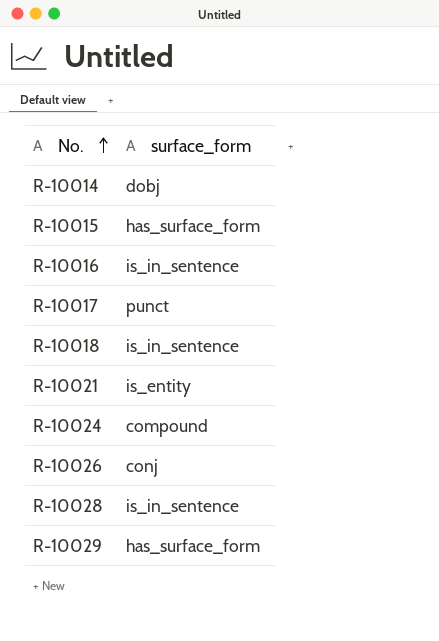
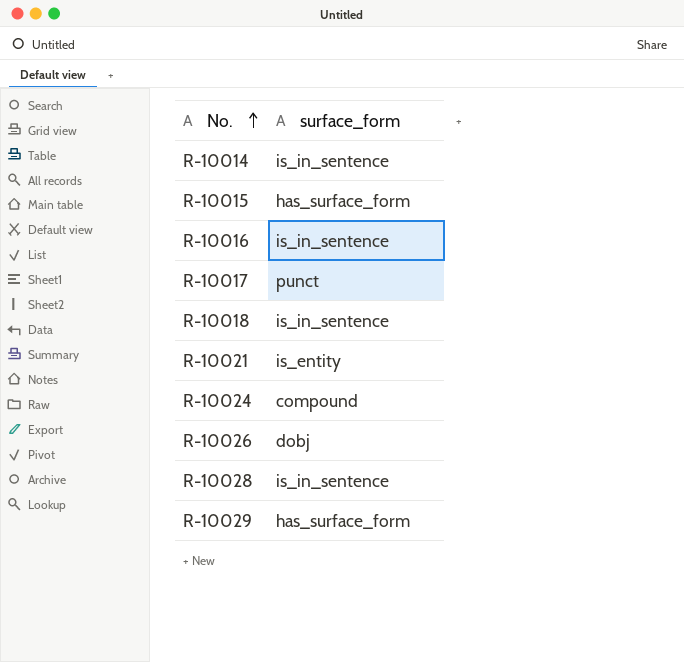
R-10014 | surface_form: dobj -> is_in_sentence
R-10026 | surface_form: conj -> dobj

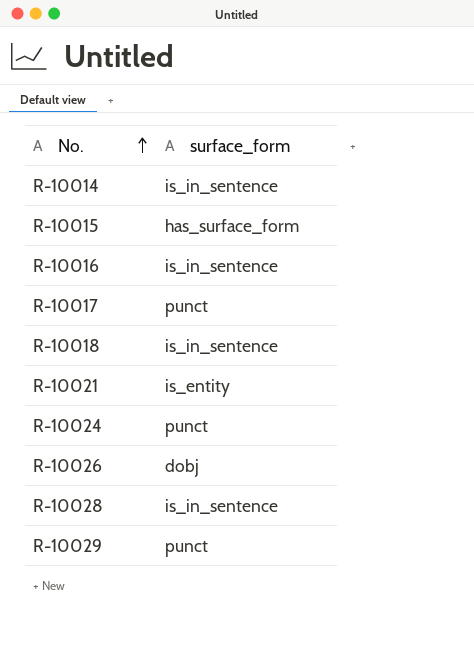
R-10024 | surface_form: compound -> punct
R-10029 | surface_form: has_surface_form -> punct

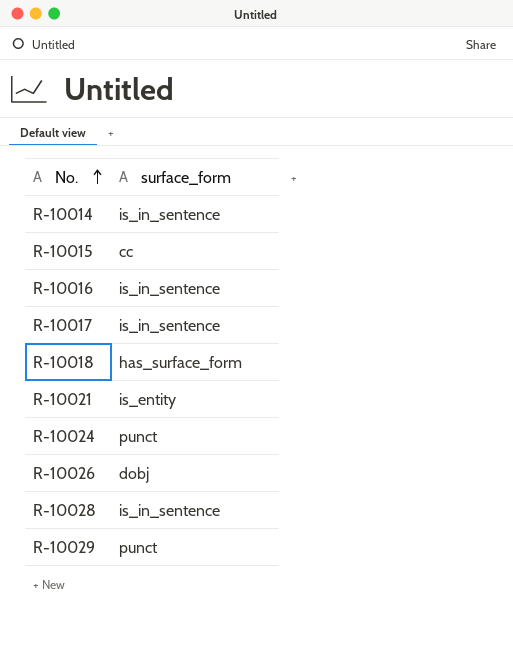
R-10015 | surface_form: has_surface_form -> cc
R-10017 | surface_form: punct -> is_in_sentence
R-10018 | surface_form: is_in_sentence -> has_surface_form

